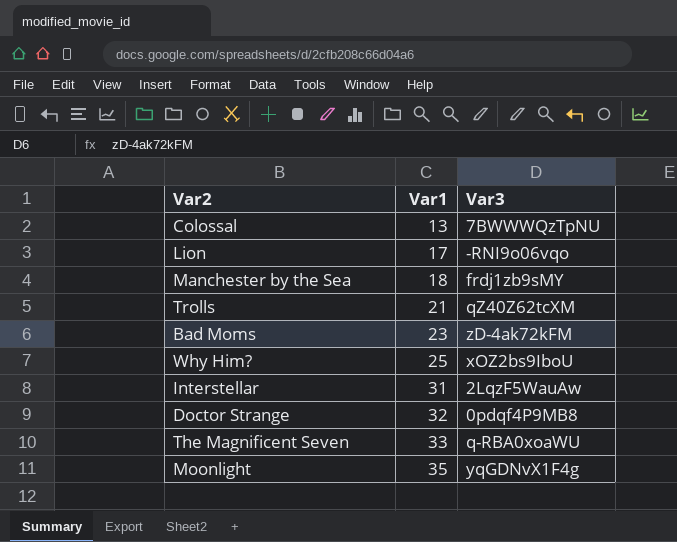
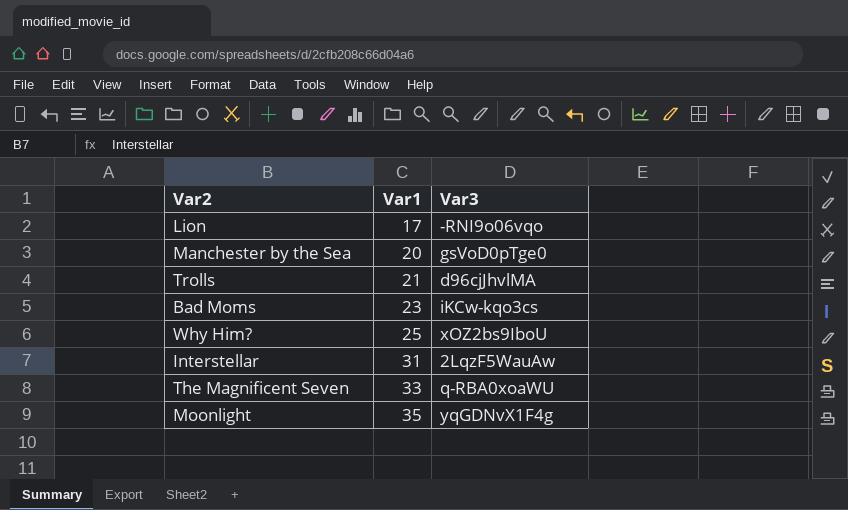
row Colossal: 13 | 7BWWWQzTpNU -> none
row Doctor Strange: 32 | 0pdqf4P9MB8 -> none
Manchester by the Sea | Var1: 18 -> 20
Manchester by the Sea | Var3: frdj1zb9sMY -> gsVoD0pTge0
Trolls | Var3: qZ40Z62tcXM -> d96cjJhvlMA
Bad Moms | Var3: zD-4ak72kFM -> iKCw-kqo3cs

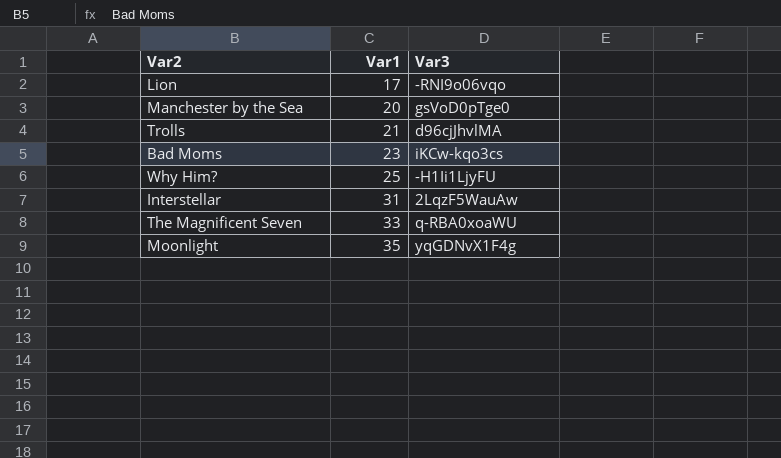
Why Him? | Var3: xOZ2bs9IboU -> -H1Ii1LjyFU

